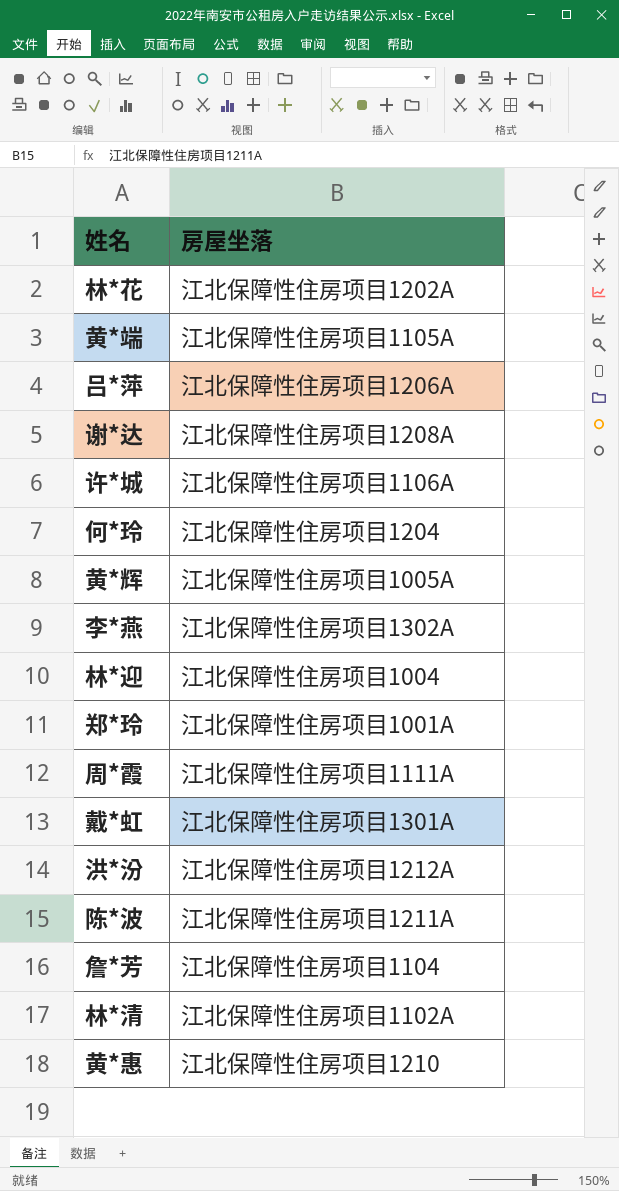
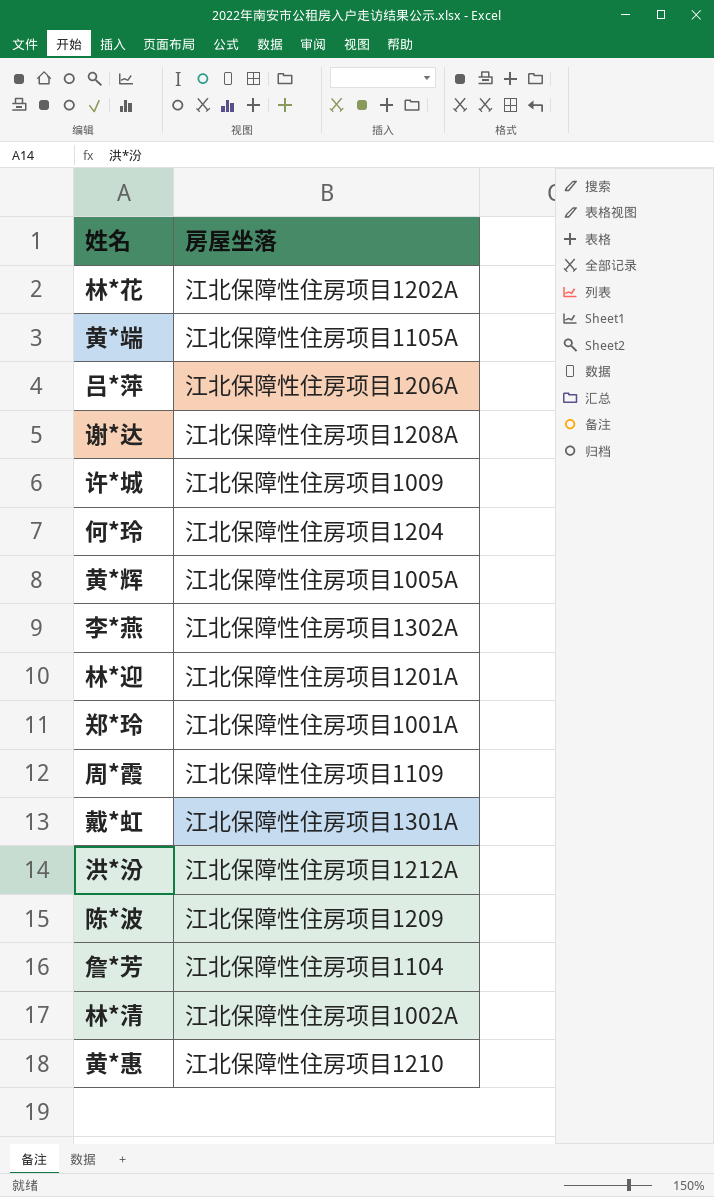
许*城 | 房屋坐落: 江北保障性住房项目1106A -> 江北保障性住房项目1009
林*迎 | 房屋坐落: 江北保障性住房项目1004 -> 江北保障性住房项目1201A
周*霞 | 房屋坐落: 江北保障性住房项目1111A -> 江北保障性住房项目1109
陈*波 | 房屋坐落: 江北保障性住房项目1211A -> 江北保障性住房项目1209
林*清 | 房屋坐落: 江北保障性住房项目1102A -> 江北保障性住房项目1002A

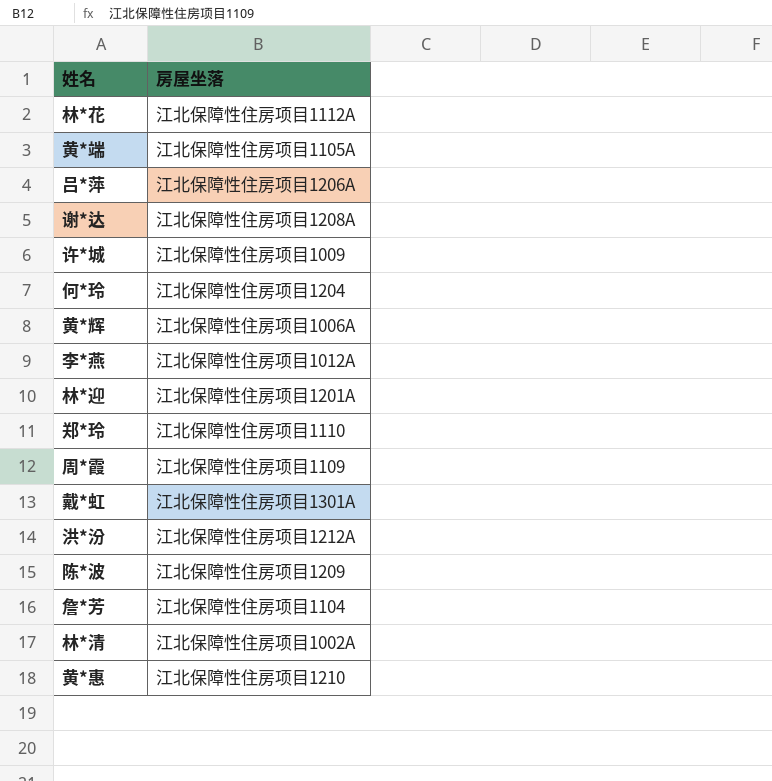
林*花 | 房屋坐落: 江北保障性住房项目1202A -> 江北保障性住房项目1112A
黄*辉 | 房屋坐落: 江北保障性住房项目1005A -> 江北保障性住房项目1006A
李*燕 | 房屋坐落: 江北保障性住房项目1302A -> 江北保障性住房项目1012A
郑*玲 | 房屋坐落: 江北保障性住房项目1001A -> 江北保障性住房项目1110

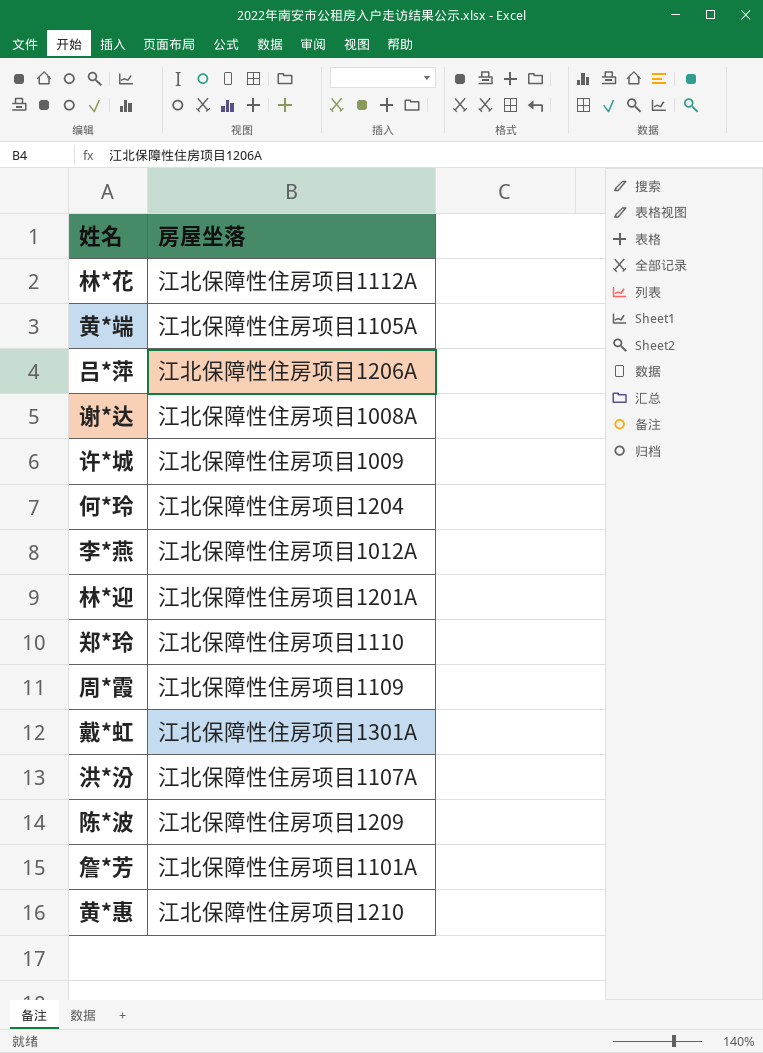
row 黄*辉: 江北保障性住房项目1006A -> none
row 林*清: 江北保障性住房项目1002A -> none
谢*达 | 房屋坐落: 江北保障性住房项目1208A -> 江北保障性住房项目1008A
洪*汾 | 房屋坐落: 江北保障性住房项目1212A -> 江北保障性住房项目1107A
詹*芳 | 房屋坐落: 江北保障性住房项目1104 -> 江北保障性住房项目1101A

